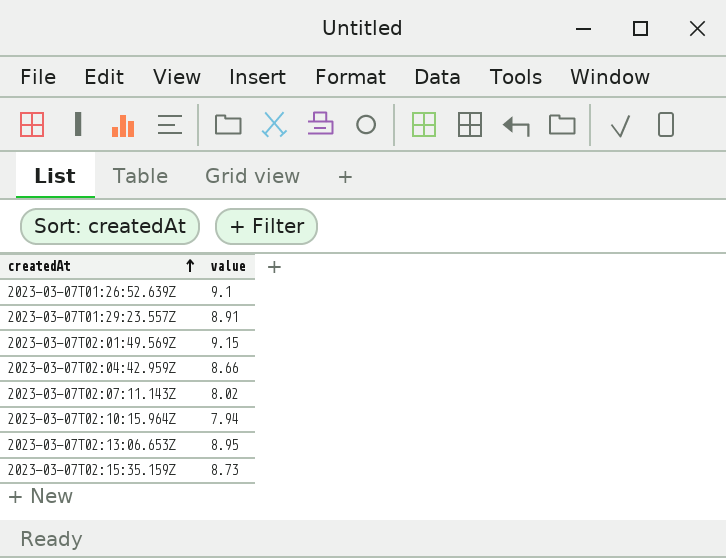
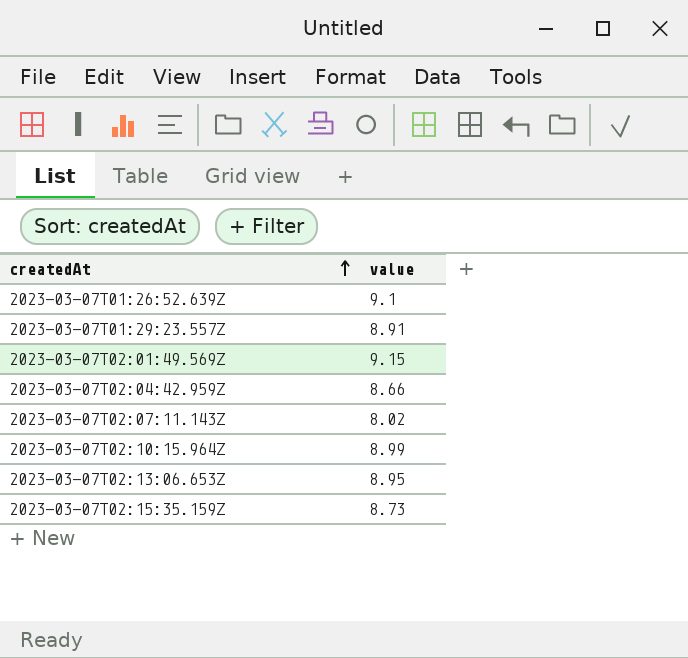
2023-03-07T02:10:15.964Z | value: 7.94 -> 8.99

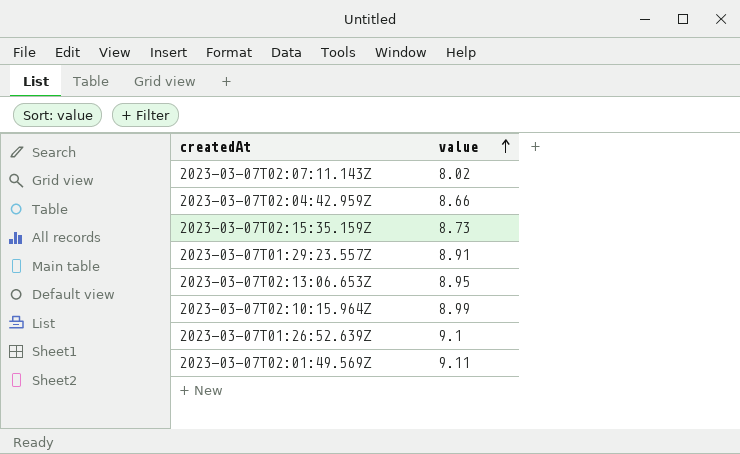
row order: createdAt ascending -> value ascending
2023-03-07T02:01:49.569Z | value: 9.15 -> 9.11

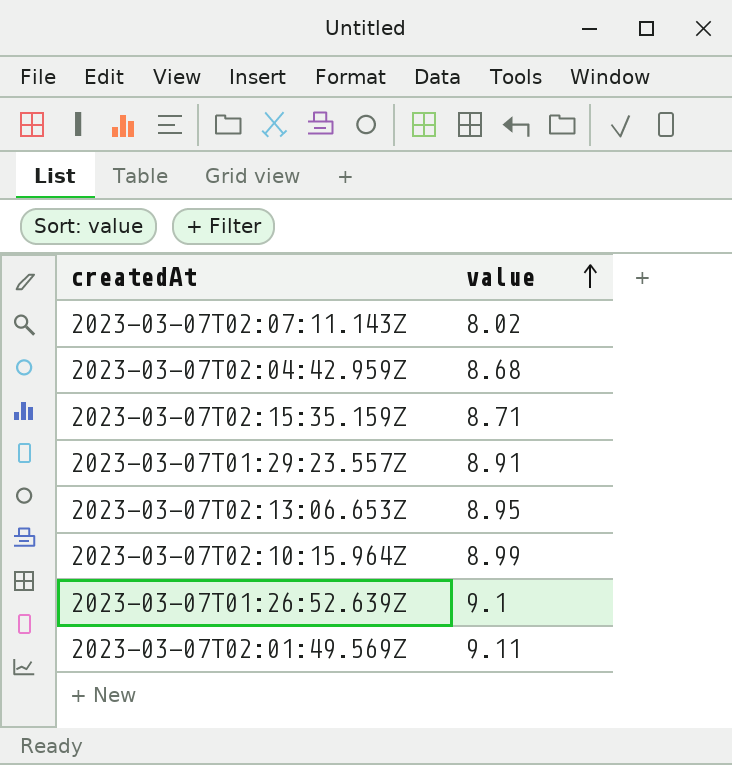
2023-03-07T02:04:42.959Z | value: 8.66 -> 8.68
2023-03-07T02:15:35.159Z | value: 8.73 -> 8.71

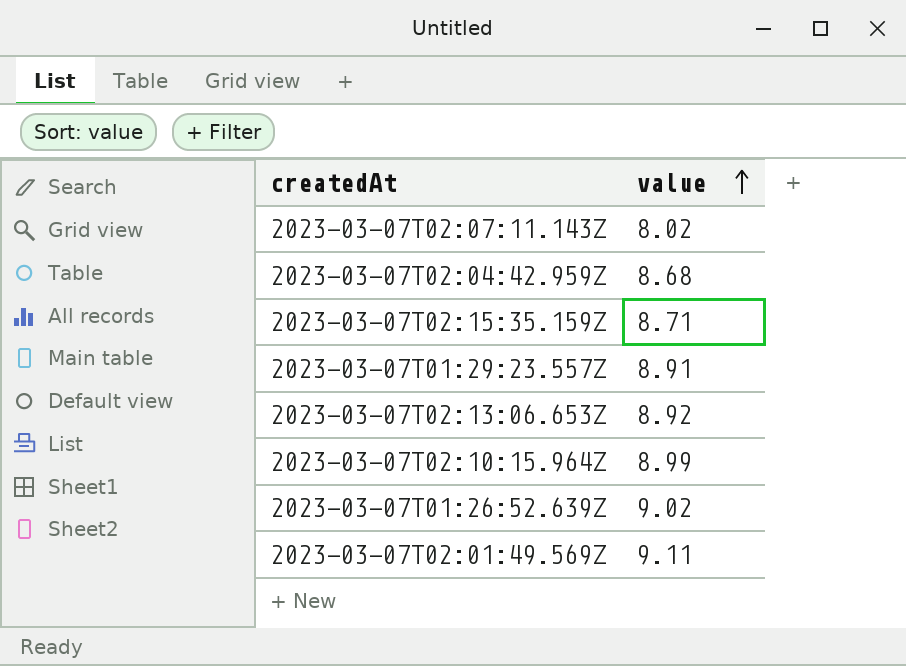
2023-03-07T02:13:06.653Z | value: 8.95 -> 8.92
2023-03-07T01:26:52.639Z | value: 9.1 -> 9.02

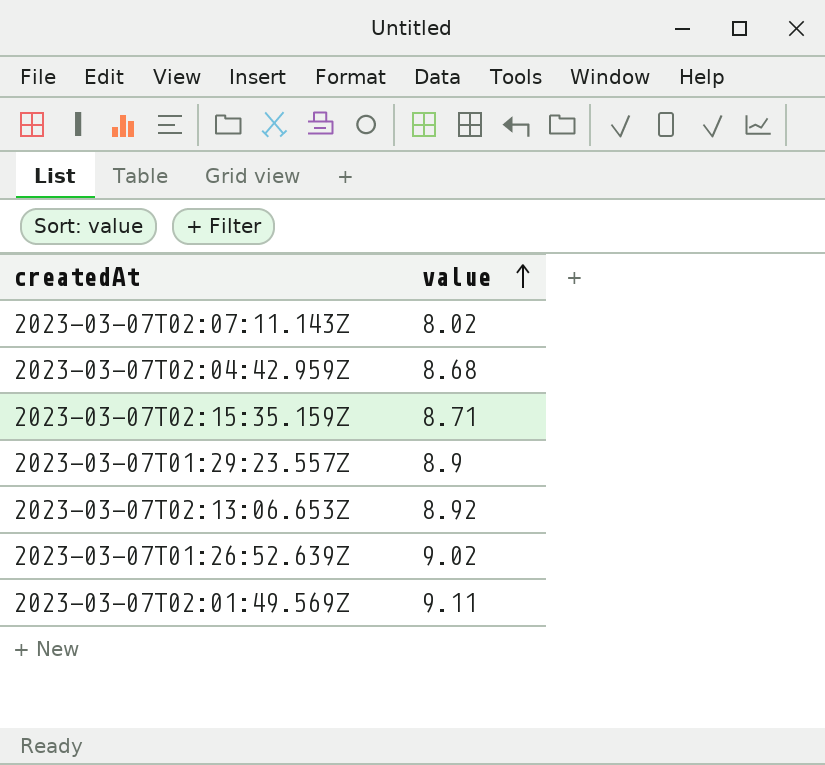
row 2023-03-07T02:10:15.964Z: 8.99 -> none
2023-03-07T01:29:23.557Z | value: 8.91 -> 8.9

